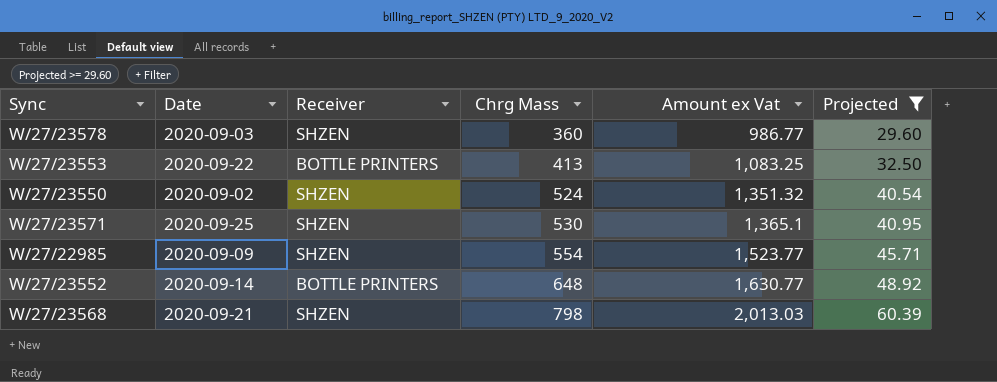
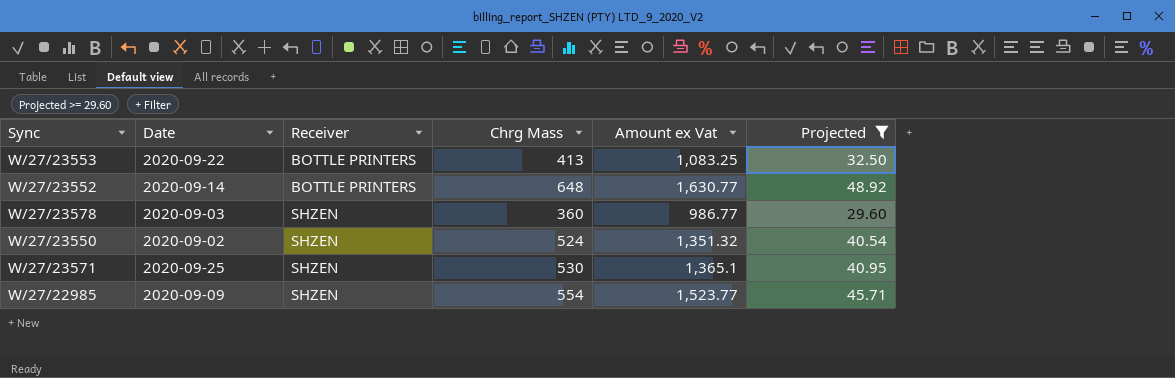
row order: Chrg Mass ascending -> Receiver ascending
row W/27/23568: 2020-09-21 | SHZEN | 798 | 2,013.03 | 60.39 -> none

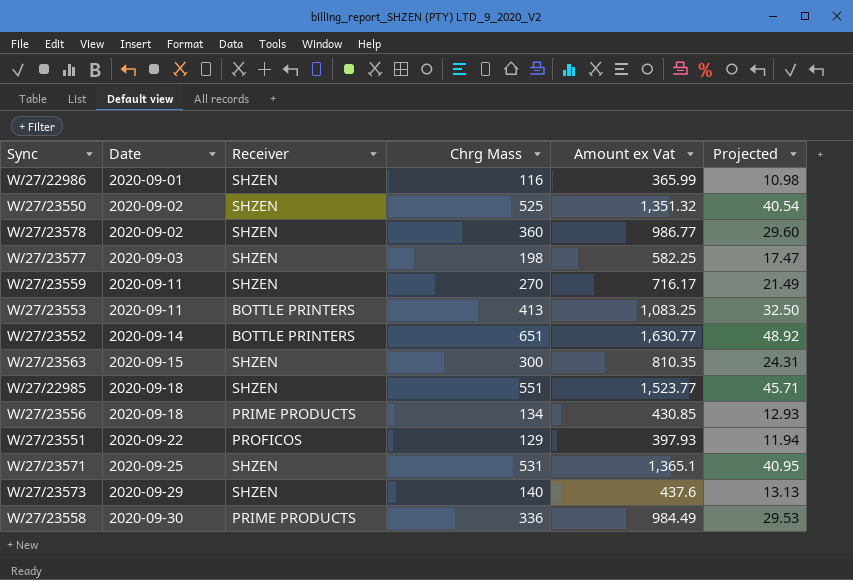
filter: Projected >= 29.60 -> none
row order: Receiver ascending -> Date ascending
W/27/23550 | Chrg Mass: 524 -> 525
W/27/23578 | Date: 2020-09-03 -> 2020-09-02
W/27/23553 | Date: 2020-09-22 -> 2020-09-11
W/27/23552 | Chrg Mass: 648 -> 651
W/27/22985 | Date: 2020-09-09 -> 2020-09-18
W/27/22985 | Chrg Mass: 554 -> 551
W/27/23571 | Chrg Mass: 530 -> 531

